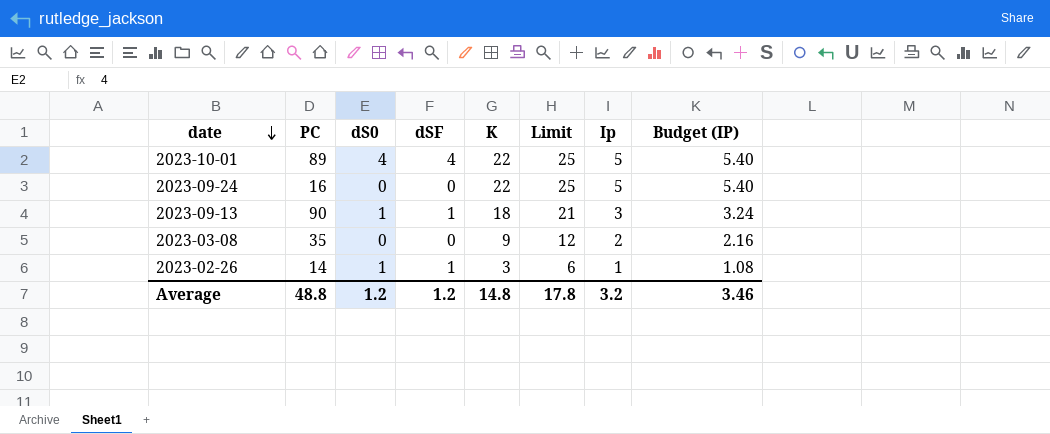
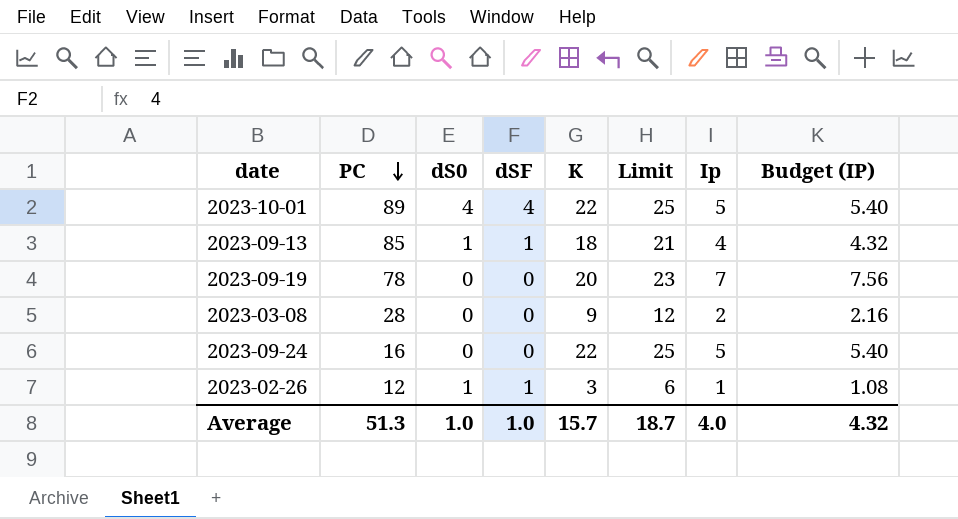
row order: date descending -> PC descending
2023-09-13 | PC: 90 -> 85
2023-09-13 | Ip: 3 -> 4
2023-09-13 | Budget (IP): 3.24 -> 4.32
row 2023-09-19: none -> 78 | 0 | 0 | 20 | 23 | 7 | 7.56
2023-03-08 | PC: 35 -> 28
2023-02-26 | PC: 14 -> 12
Average | PC: 48.8 -> 51.3
Average | dS0: 1.2 -> 1.0
Average | dSF: 1.2 -> 1.0
Average | K: 14.8 -> 15.7
Average | Limit: 17.8 -> 18.7
Average | Ip: 3.2 -> 4.0
Average | Budget (IP): 3.46 -> 4.32

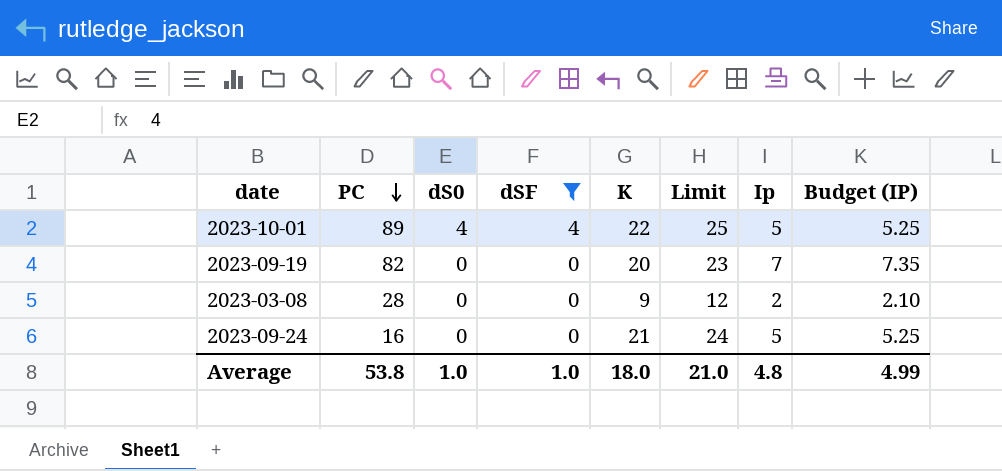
filter: none -> dSF != 1
column Budget (IP) | formula: [Ip] * 1.08 -> [Ip] * 1.05
2023-09-19 | PC: 78 -> 82
2023-09-24 | K: 22 -> 21
2023-09-24 | Limit: 25 -> 24
Average | PC: 51.3 -> 53.8
Average | K: 15.7 -> 18.0
Average | Limit: 18.7 -> 21.0
Average | Ip: 4.0 -> 4.8
Average | Budget (IP): 4.32 -> 4.99

